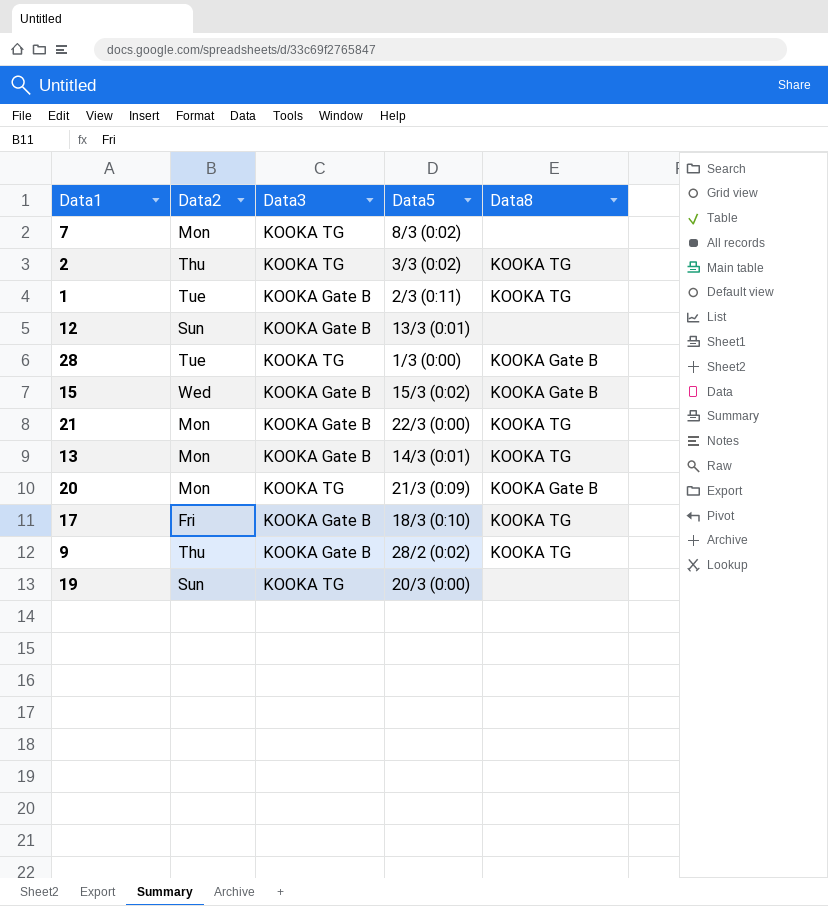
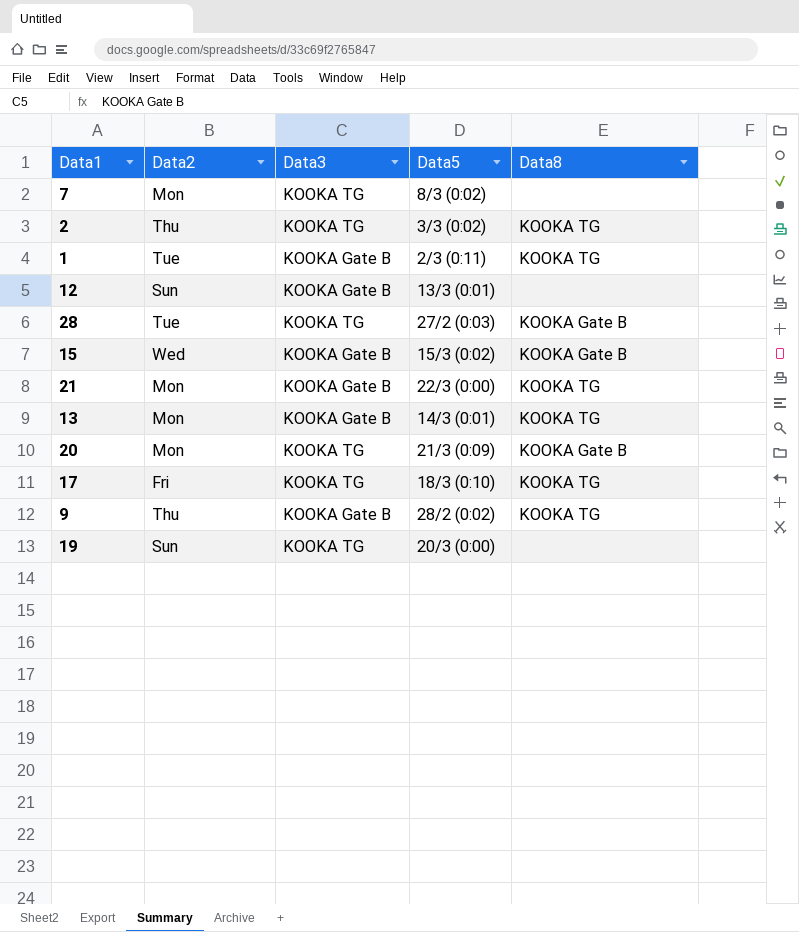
28 | Data5: 1/3 (0:00) -> 27/2 (0:03)
17 | Data3: KOOKA Gate B -> KOOKA TG

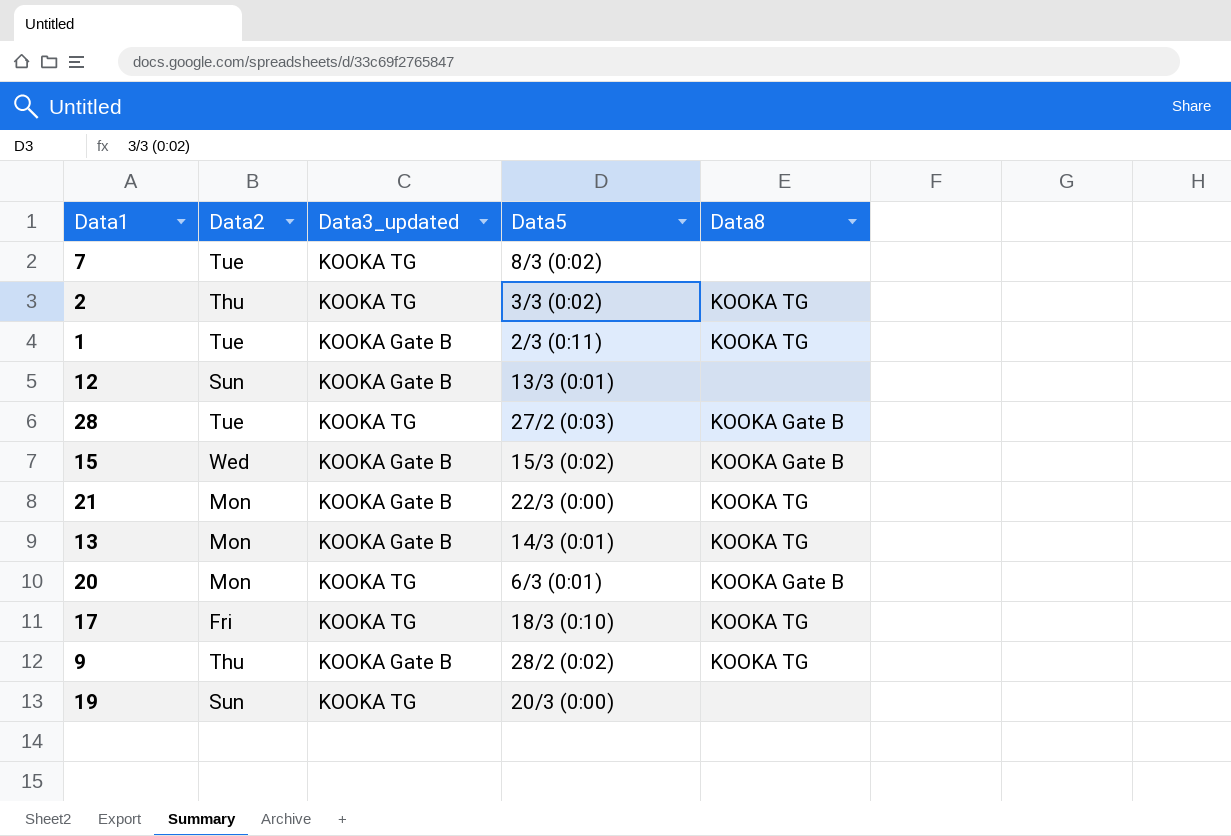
column name: Data3 -> Data3_updated
7 | Data2: Mon -> Tue
20 | Data5: 21/3 (0:09) -> 6/3 (0:01)

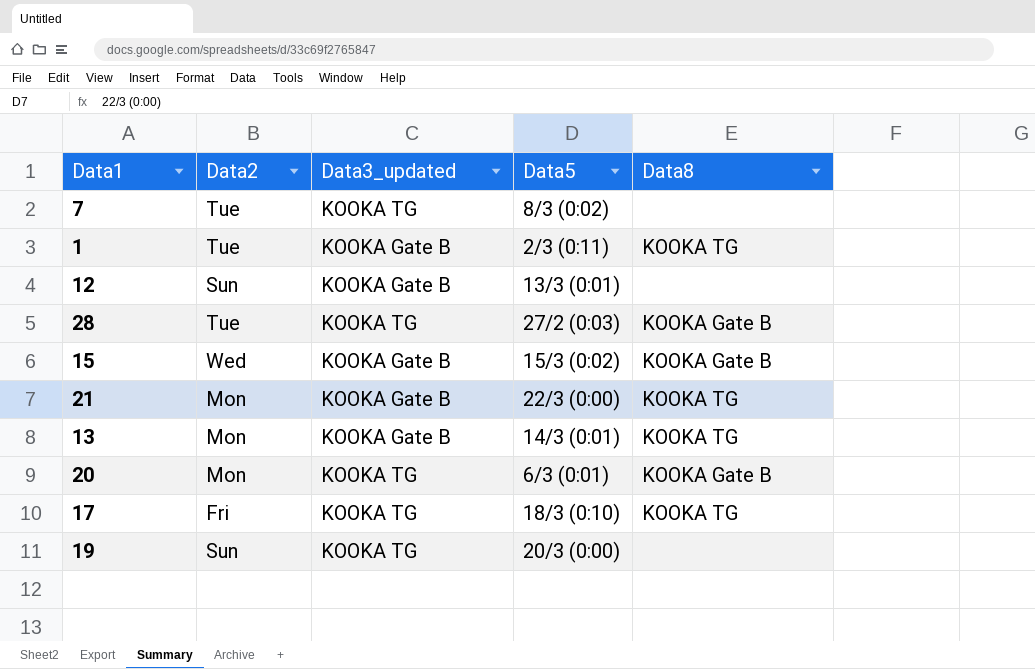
row 2: Thu | KOOKA TG | 3/3 (0:02) | KOOKA TG -> none
row 9: Thu | KOOKA Gate B | 28/2 (0:02) | KOOKA TG -> none

